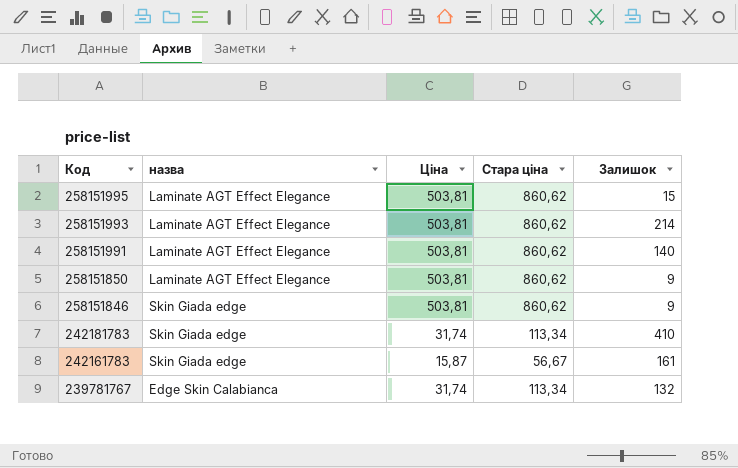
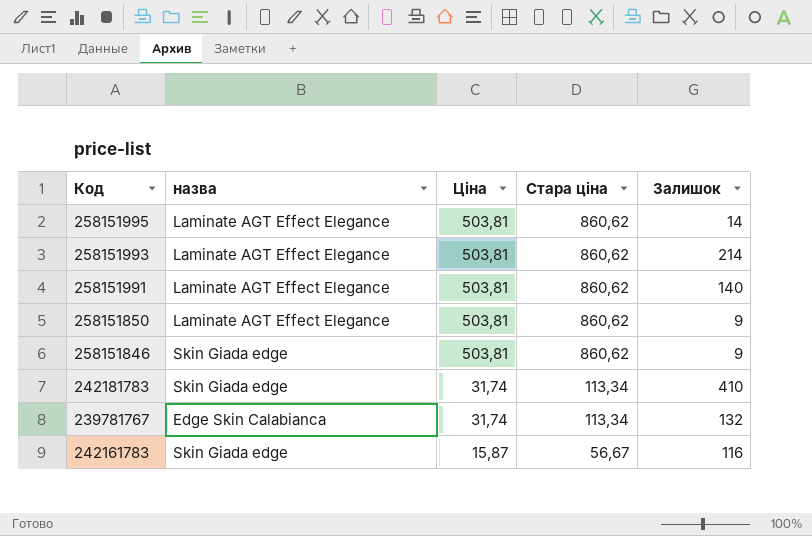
row order: Код descending -> Ціна descending
258151995 | Залишок: 15 -> 14
242161783 | Залишок: 161 -> 116

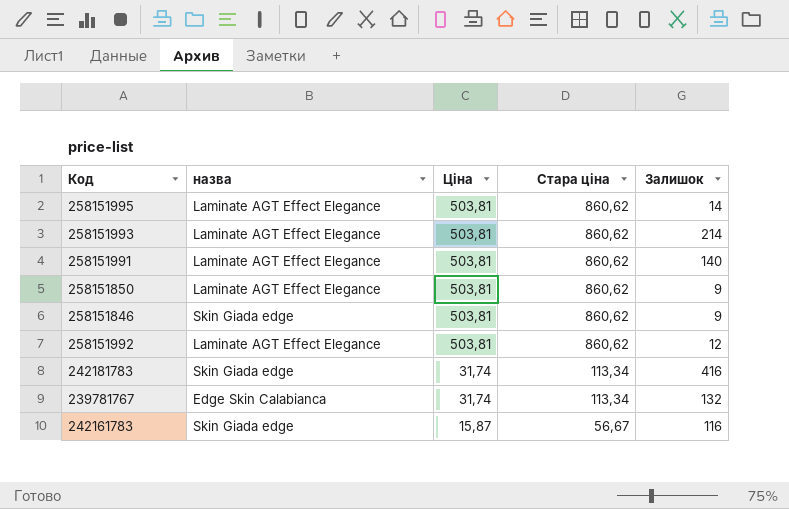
row 258151992: none -> Laminate AGT Effect Elegance | 503,81 | 860,62 | 12
242181783 | Залишок: 410 -> 416

